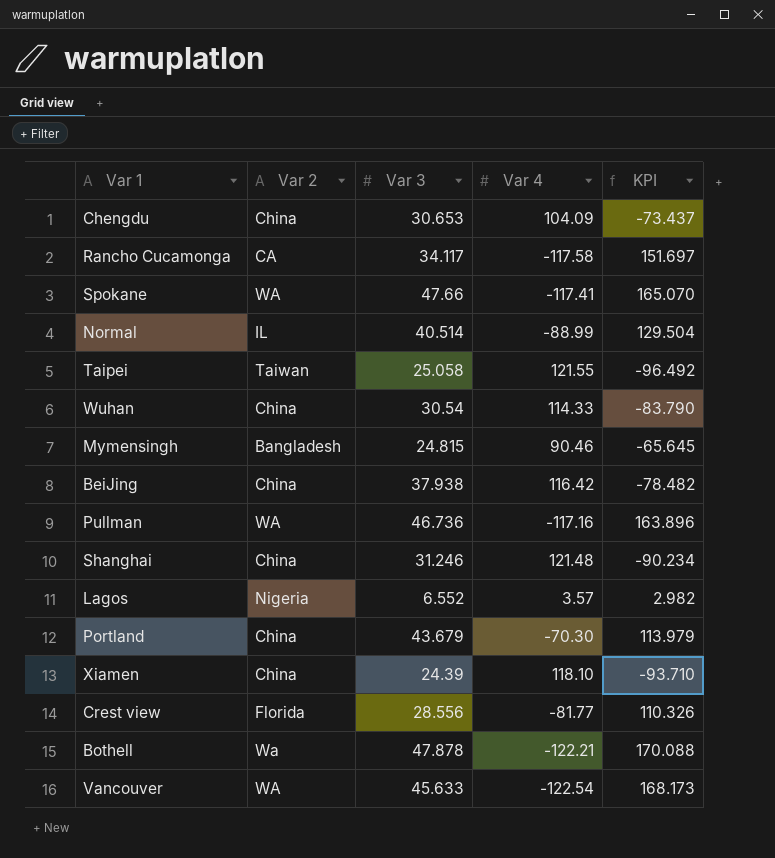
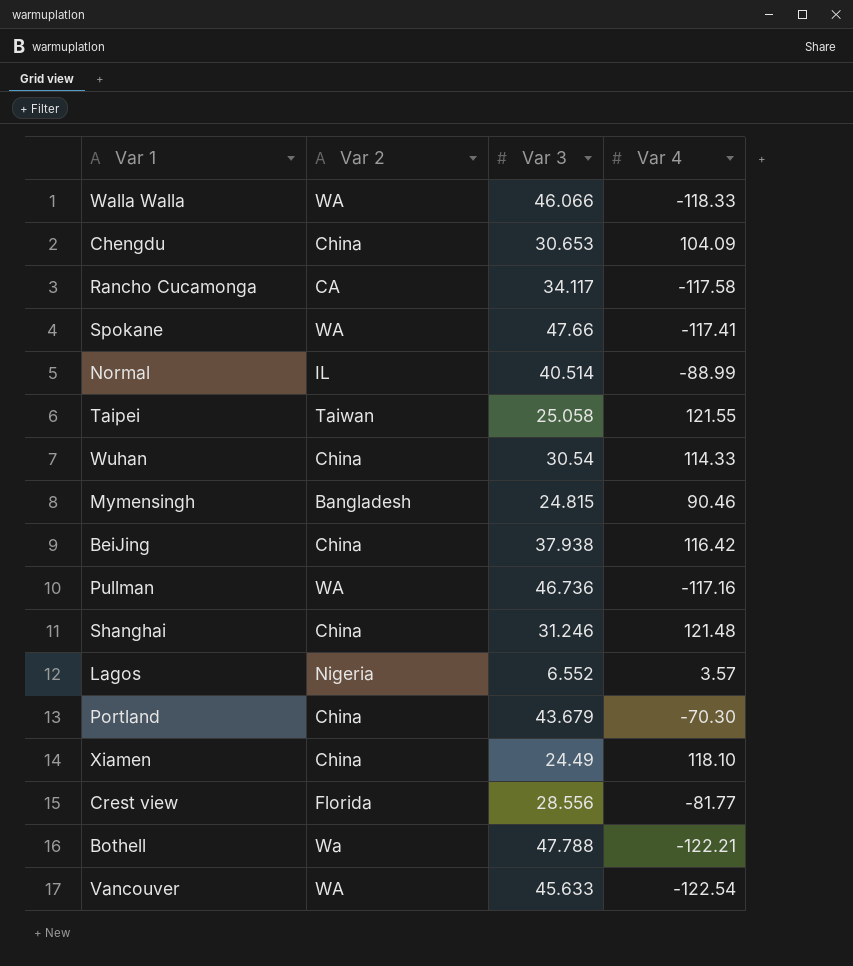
column KPI | formula: [Var 3] - [Var 4] -> none
row Walla Walla: none -> WA | 46.066 | -118.33
Xiamen | Var 3: 24.39 -> 24.49
Bothell | Var 3: 47.878 -> 47.788

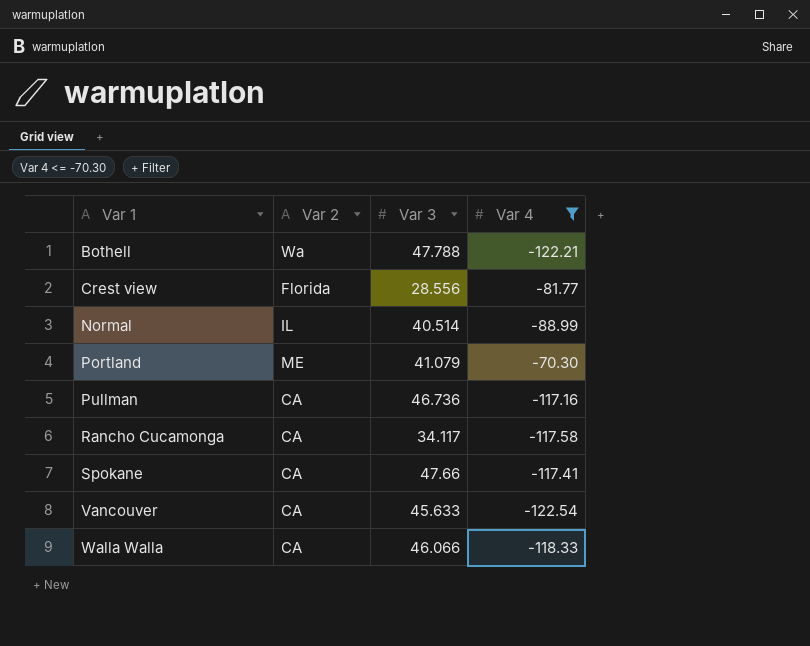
filter: none -> Var 4 <= -70.30
row order: none -> Var 1 ascending
Portland | Var 2: China -> ME
Portland | Var 3: 43.679 -> 41.079
Pullman | Var 2: WA -> CA
Spokane | Var 2: WA -> CA
Vancouver | Var 2: WA -> CA
Walla Walla | Var 2: WA -> CA

